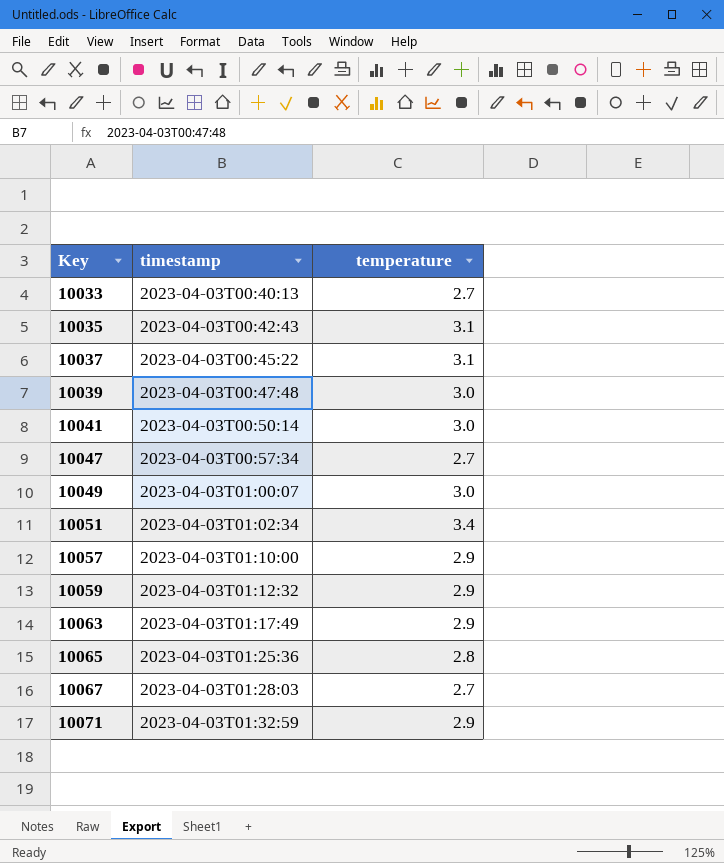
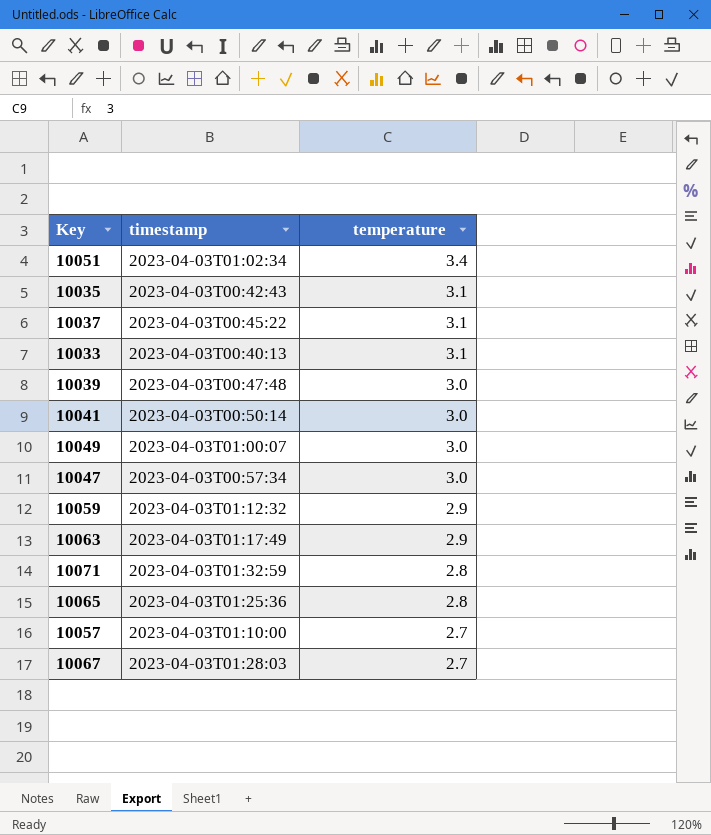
row order: Key ascending -> temperature descending
10033 | temperature: 2.7 -> 3.1
10047 | temperature: 2.7 -> 3.0
10071 | temperature: 2.9 -> 2.8
10057 | temperature: 2.9 -> 2.7

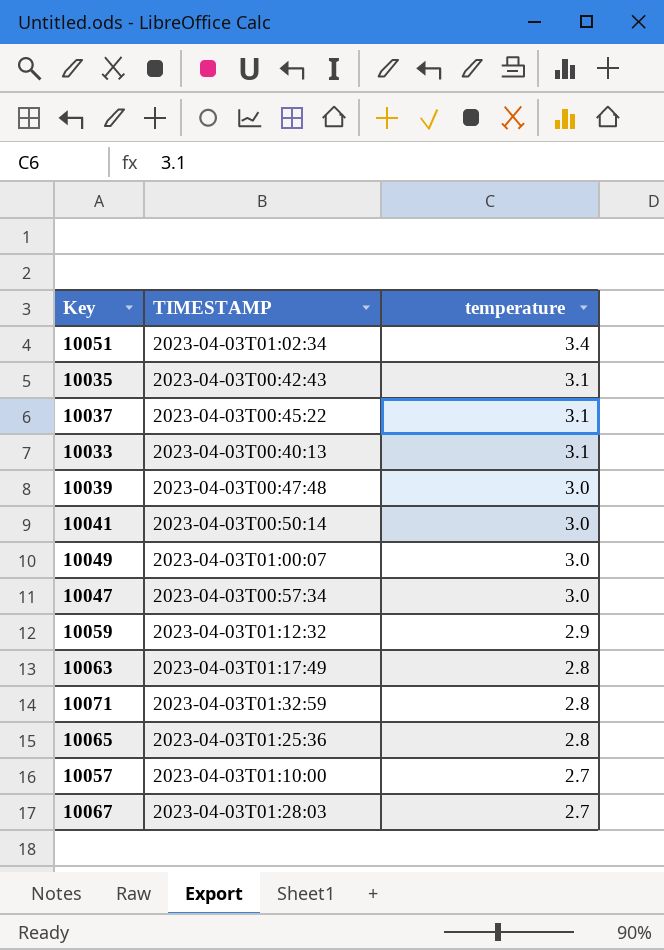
column name: timestamp -> TIMESTAMP
10063 | temperature: 2.9 -> 2.8

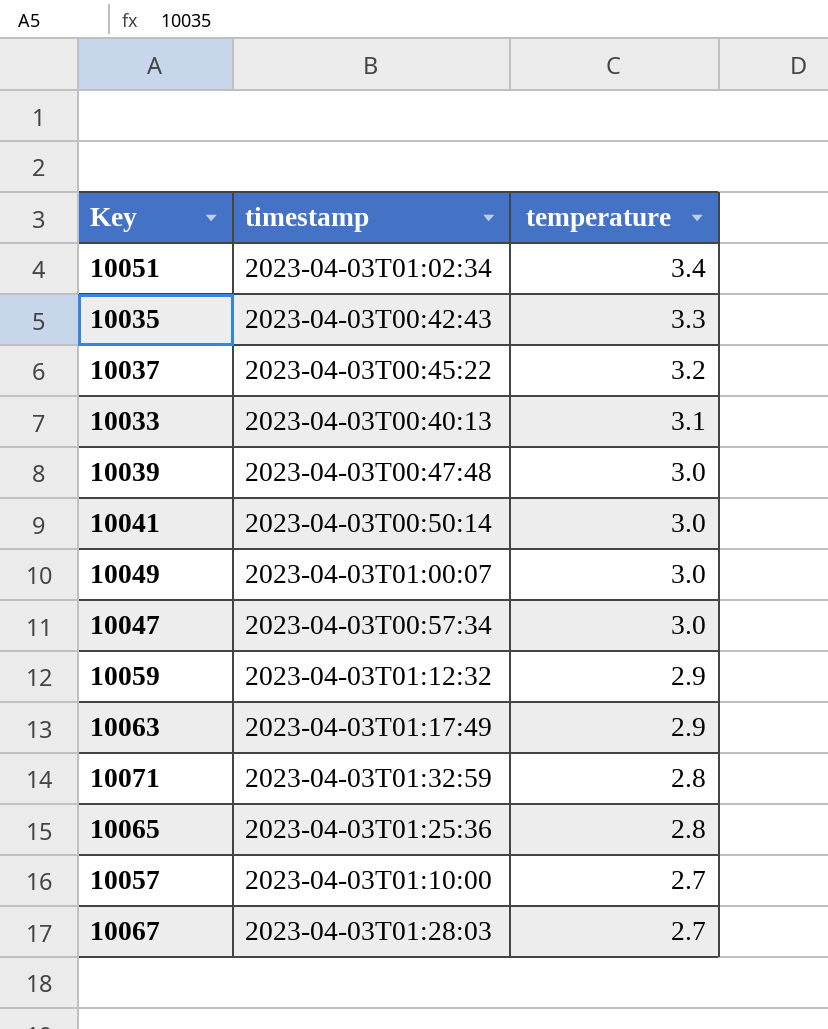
column name: TIMESTAMP -> timestamp
10035 | temperature: 3.1 -> 3.3
10037 | temperature: 3.1 -> 3.2
10063 | temperature: 2.8 -> 2.9

